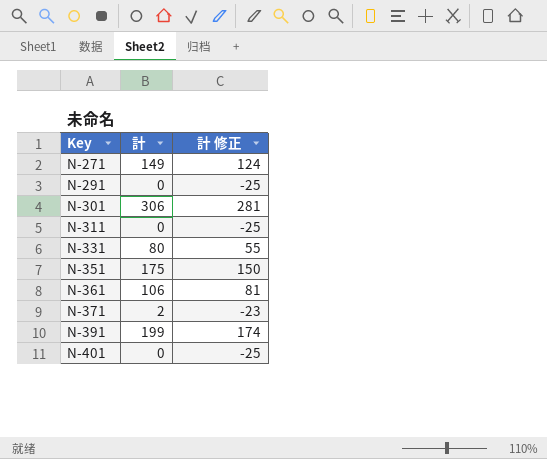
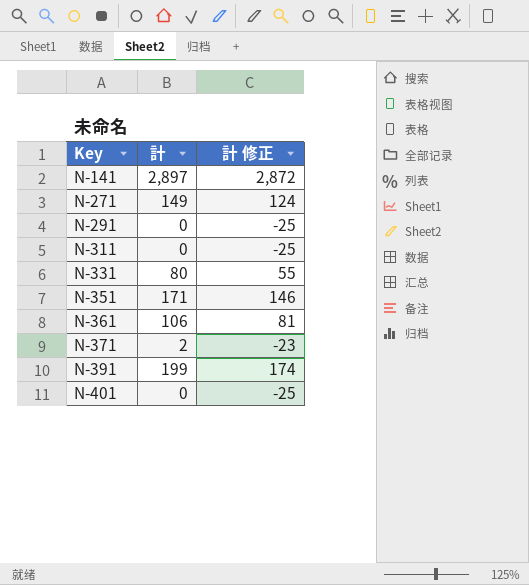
row N-301: 306 | 281 -> none
row N-141: none -> 2,897 | 2,872
N-351 | 計: 175 -> 171
N-351 | 計 修正: 150 -> 146

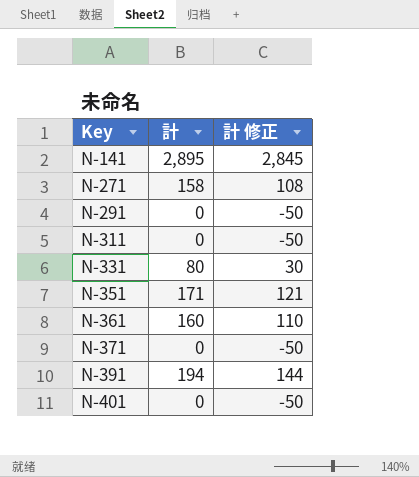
column 計 修正 | formula: [計] - 25 -> [計] - 50
N-141 | 計: 2,897 -> 2,895
N-271 | 計: 149 -> 158
N-361 | 計: 106 -> 160
N-371 | 計: 2 -> 0
N-391 | 計: 199 -> 194

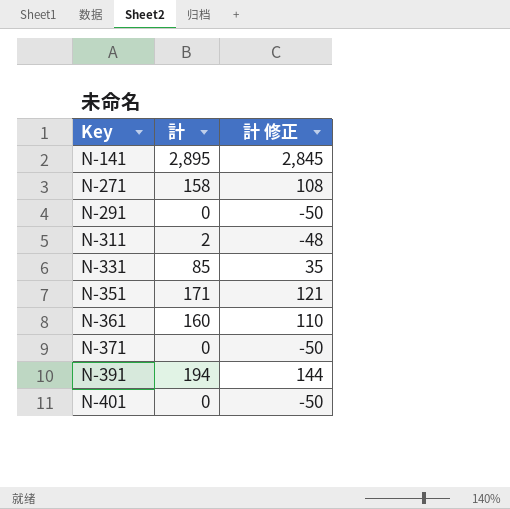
N-311 | 計: 0 -> 2
N-311 | 計 修正: -50 -> -48
N-331 | 計: 80 -> 85
N-331 | 計 修正: 30 -> 35

